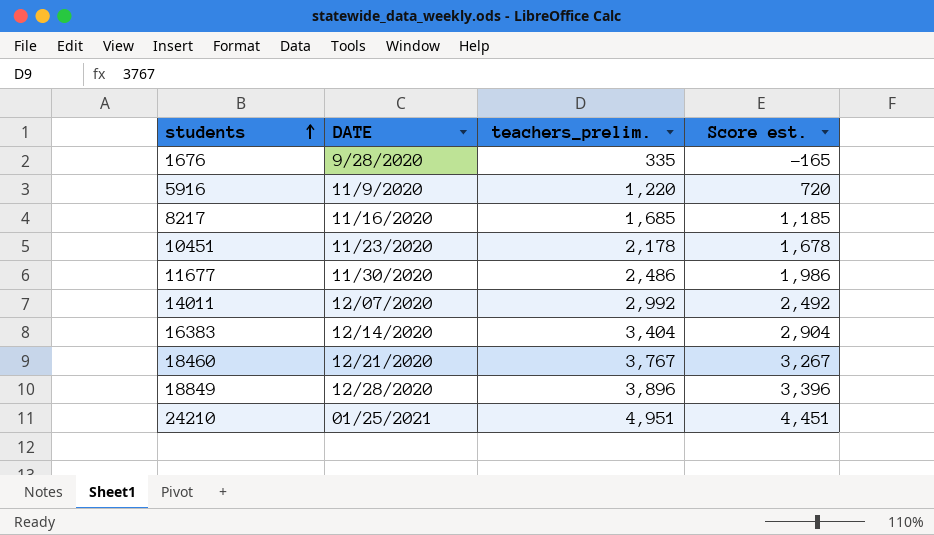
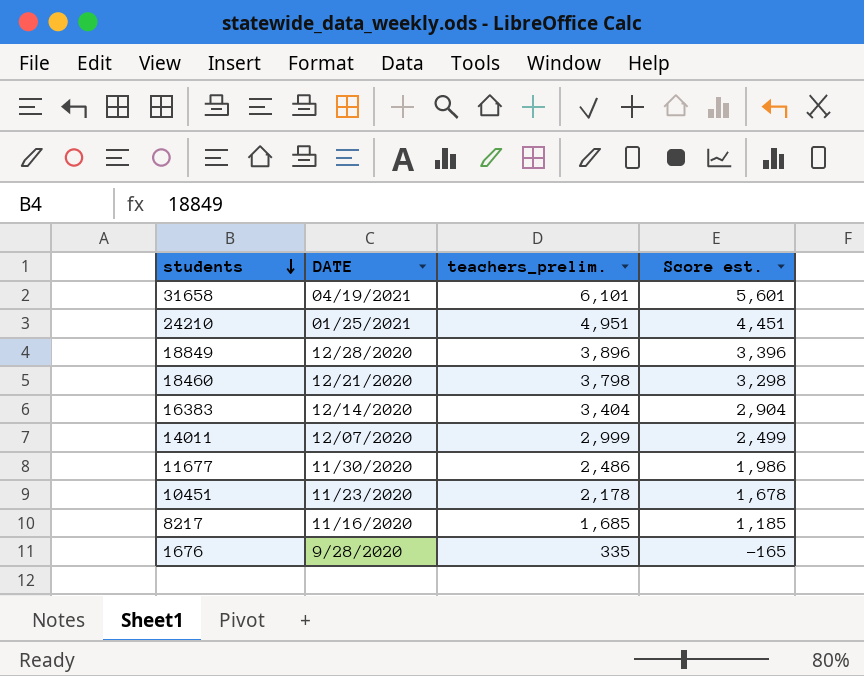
row order: students ascending -> students descending
row 5916: 11/9/2020 | 1,220 | 720 -> none
row 31658: none -> 04/19/2021 | 6,101 | 5,601
18460 | teachers_prelim.: 3,767 -> 3,798
18460 | Score est.: 3,267 -> 3,298
14011 | teachers_prelim.: 2,992 -> 2,999
14011 | Score est.: 2,492 -> 2,499

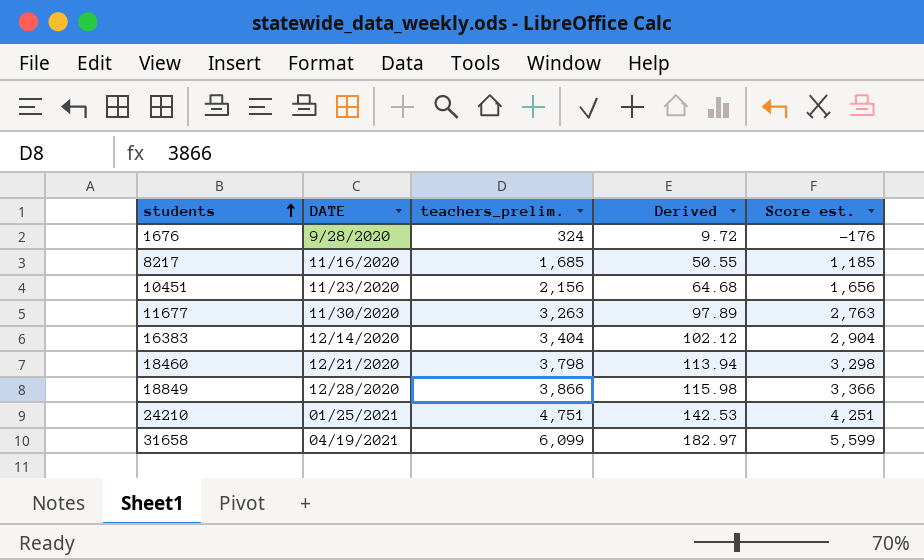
row order: students descending -> students ascending
column Derived | formula: none -> [teachers_prelim.] * 0.03
row 14011: 12/07/2020 | 2,999 | 2,499 -> none
1676 | teachers_prelim.: 335 -> 324
1676 | Score est.: -165 -> -176
10451 | teachers_prelim.: 2,178 -> 2,156
10451 | Score est.: 1,678 -> 1,656
11677 | teachers_prelim.: 2,486 -> 3,263
11677 | Score est.: 1,986 -> 2,763
18849 | teachers_prelim.: 3,896 -> 3,866
18849 | Score est.: 3,396 -> 3,366
24210 | teachers_prelim.: 4,951 -> 4,751
24210 | Score est.: 4,451 -> 4,251
31658 | teachers_prelim.: 6,101 -> 6,099
31658 | Score est.: 5,601 -> 5,599

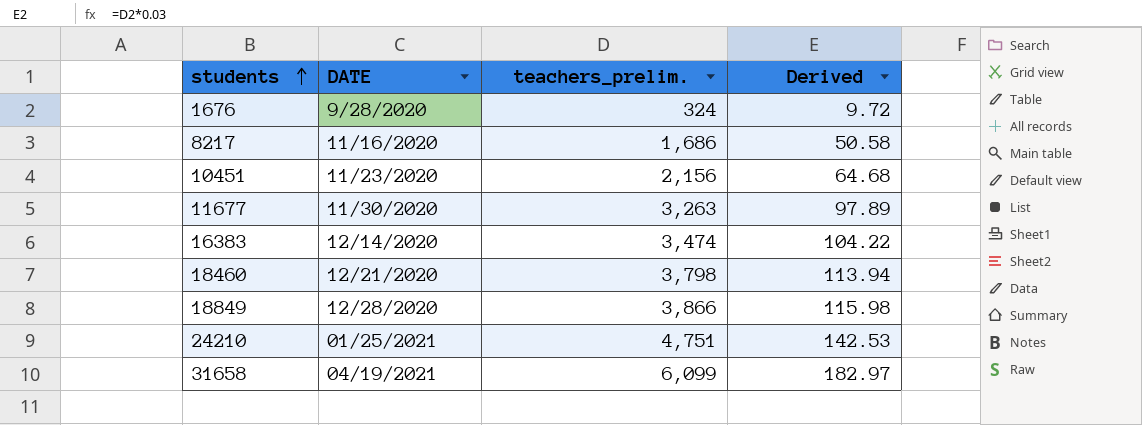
column Score est. | formula: [teachers_prelim.] - 500 -> none
8217 | teachers_prelim.: 1,685 -> 1,686
8217 | Derived: 50.55 -> 50.58
16383 | teachers_prelim.: 3,404 -> 3,474
16383 | Derived: 102.12 -> 104.22

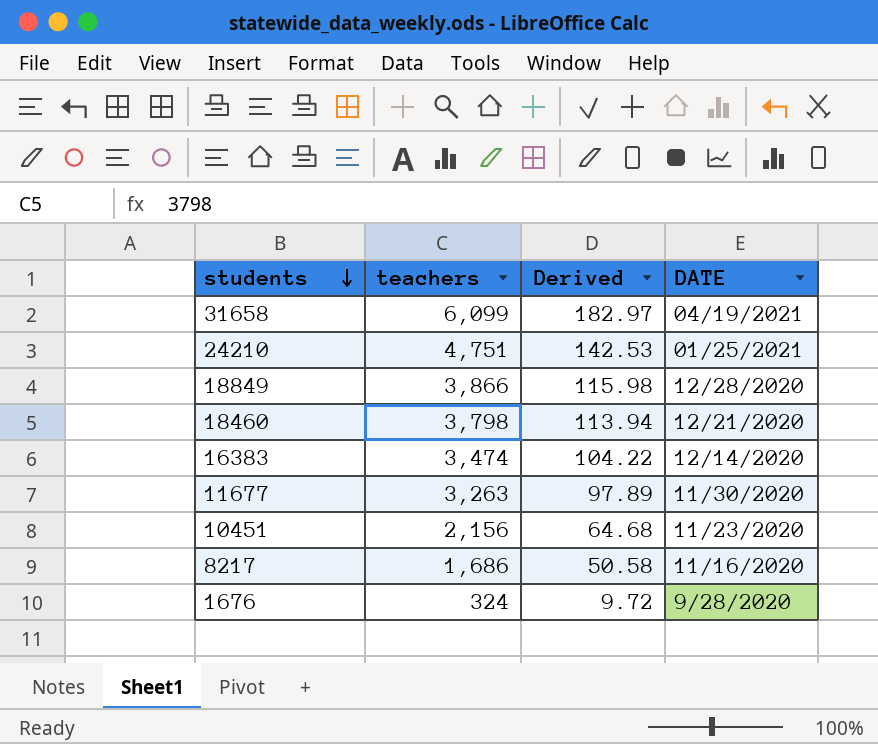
row order: students ascending -> students descending
column name: teachers_prelim. -> teachers
column DATE | position: 2 -> 4

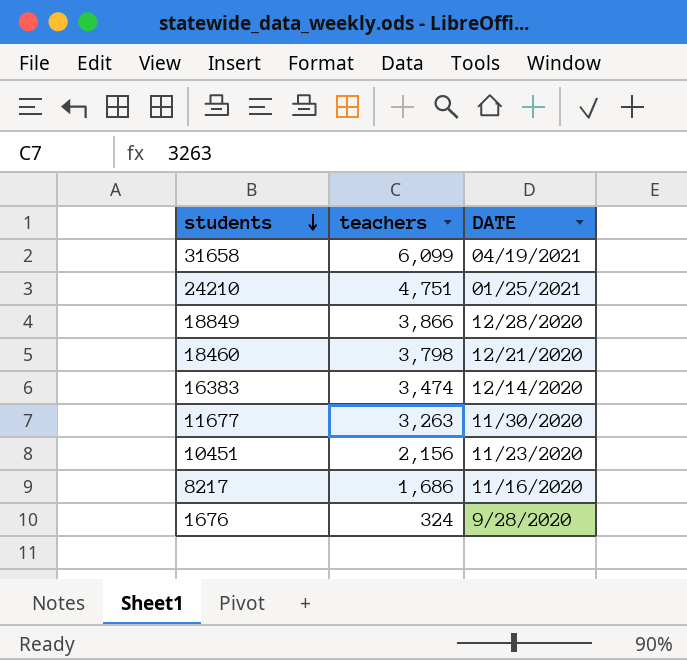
column Derived | formula: [teachers] * 0.03 -> none

